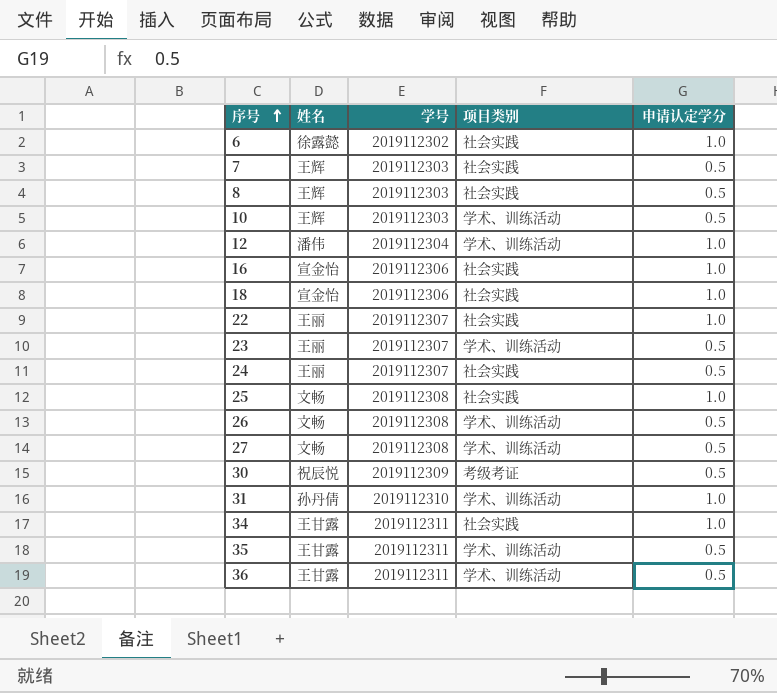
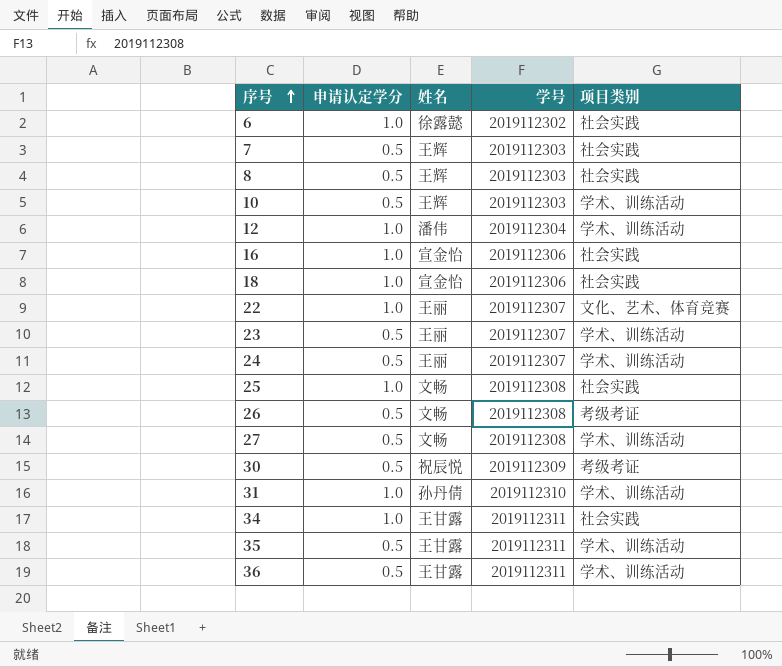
column 申请认定学分 | position: 5 -> 2
22 | 项目类别: 社会实践 -> 文化、艺术、体育竞赛
24 | 项目类别: 社会实践 -> 学术、训练活动
26 | 项目类别: 学术、训练活动 -> 考级考证

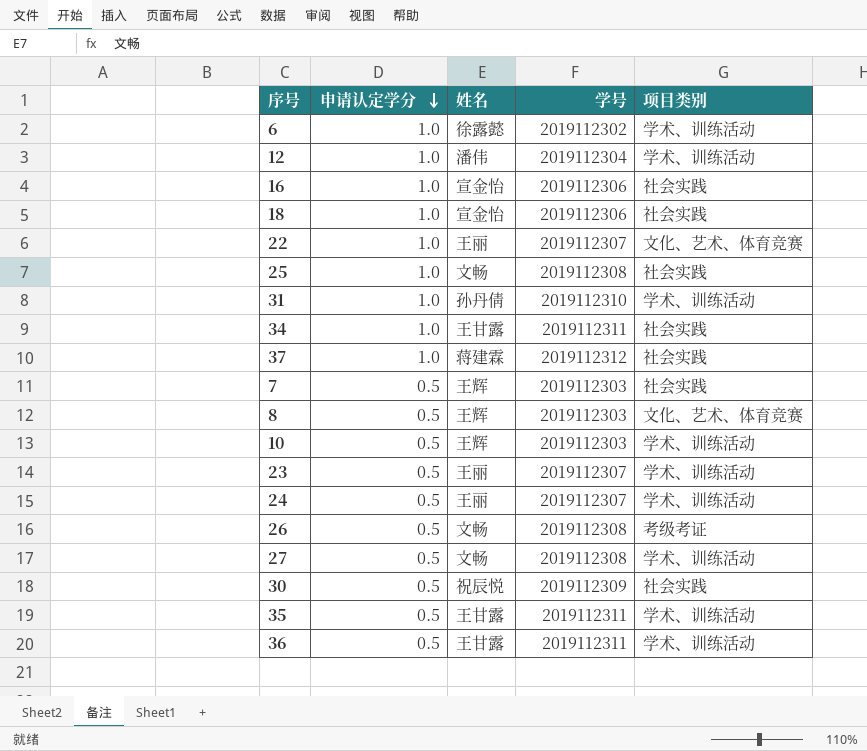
row order: 序号 ascending -> 申请认定学分 descending
6 | 项目类别: 社会实践 -> 学术、训练活动
row 37: none -> 1.0 | 蒋建霖 | 2019112312 | 社会实践
8 | 项目类别: 社会实践 -> 文化、艺术、体育竞赛
30 | 项目类别: 考级考证 -> 社会实践

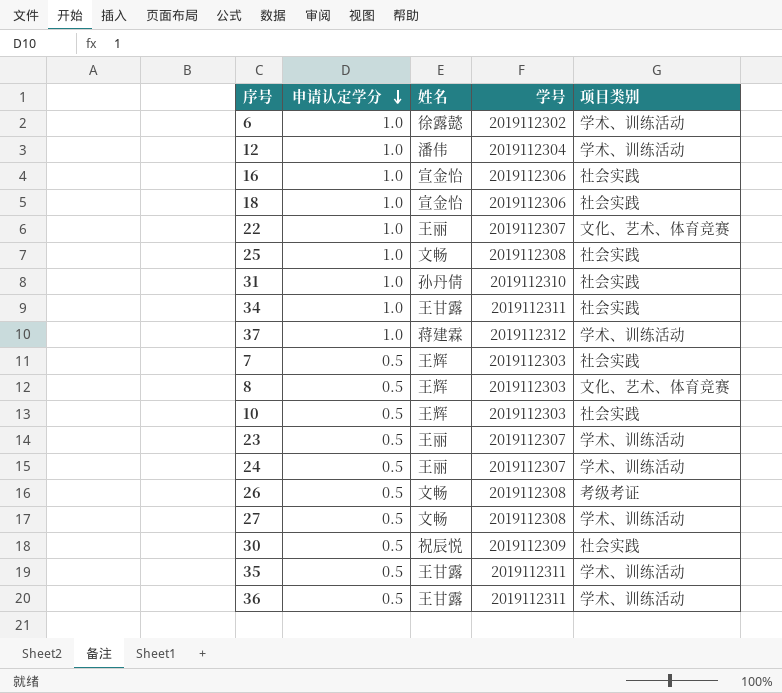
31 | 项目类别: 学术、训练活动 -> 社会实践
37 | 项目类别: 社会实践 -> 学术、训练活动
10 | 项目类别: 学术、训练活动 -> 社会实践

